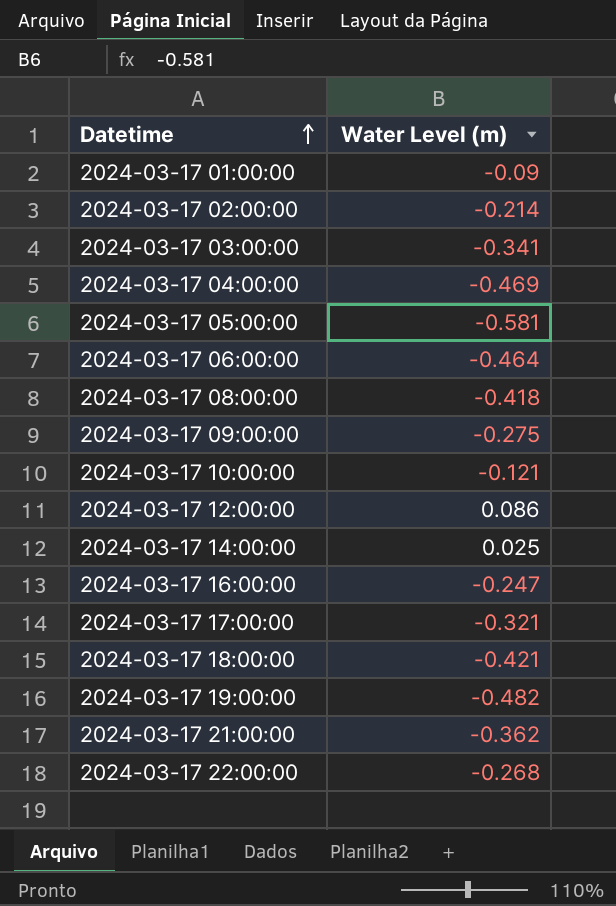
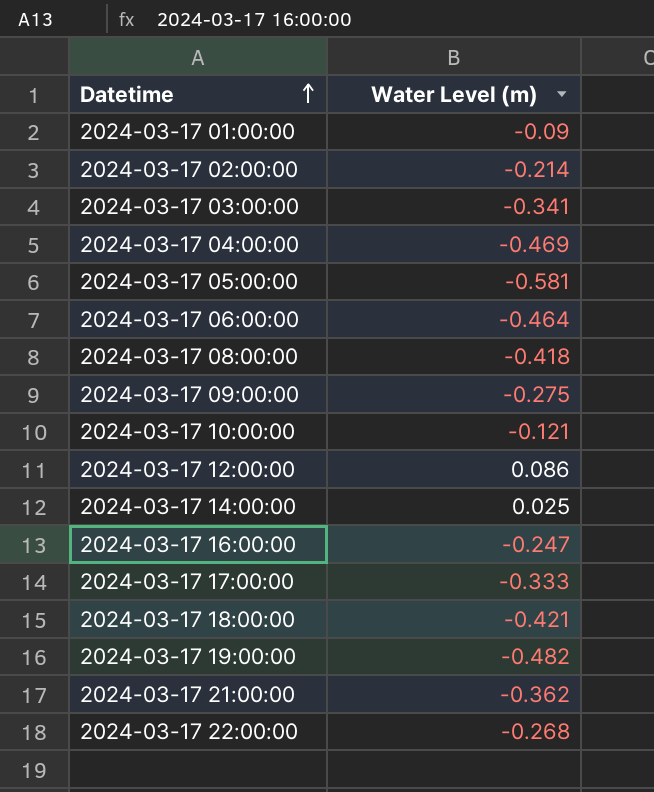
2024-03-17 17:00:00 | Water Level (m): -0.321 -> -0.333

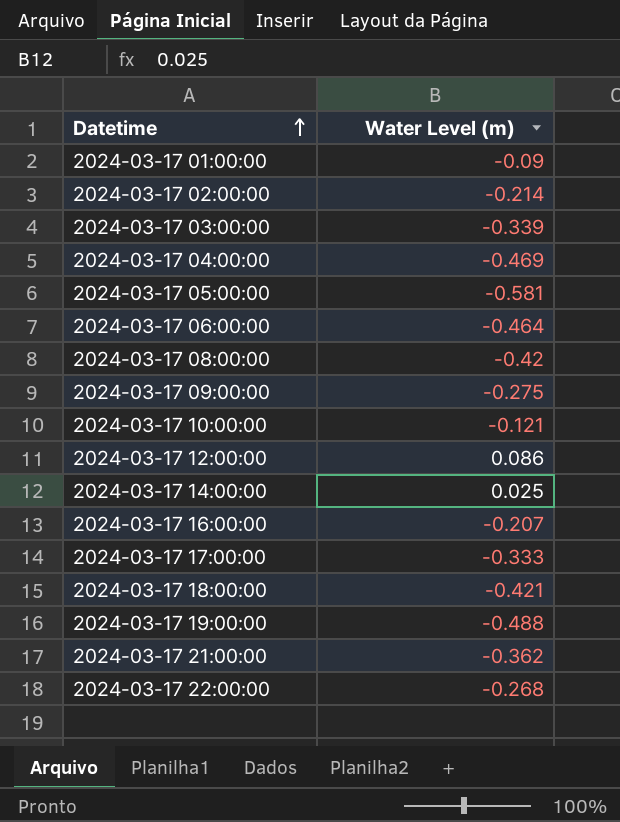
2024-03-17 03:00:00 | Water Level (m): -0.341 -> -0.339
2024-03-17 08:00:00 | Water Level (m): -0.418 -> -0.42
2024-03-17 16:00:00 | Water Level (m): -0.247 -> -0.207
2024-03-17 19:00:00 | Water Level (m): -0.482 -> -0.488

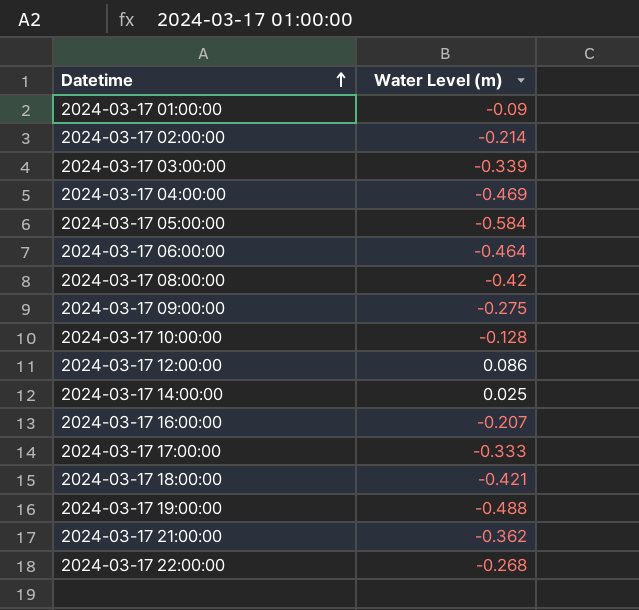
2024-03-17 05:00:00 | Water Level (m): -0.581 -> -0.584
2024-03-17 10:00:00 | Water Level (m): -0.121 -> -0.128

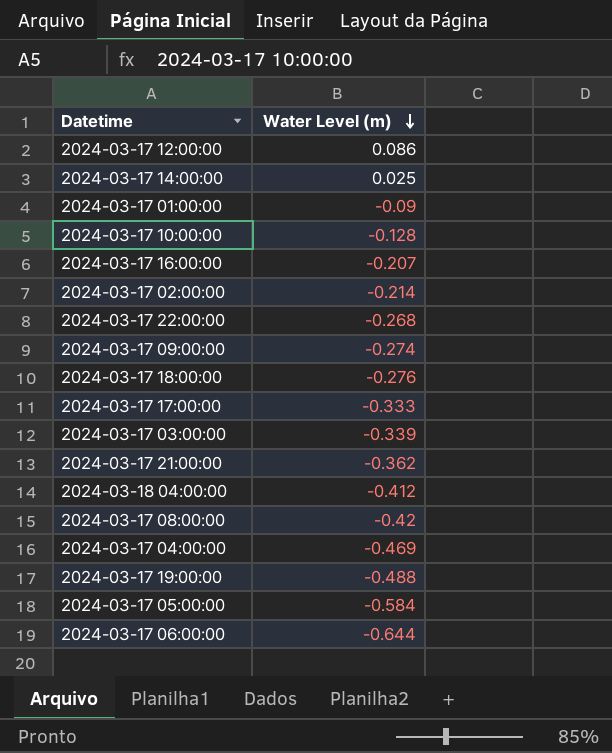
row order: Datetime ascending -> Water Level (m) descending
2024-03-17 09:00:00 | Water Level (m): -0.275 -> -0.274
2024-03-17 18:00:00 | Water Level (m): -0.421 -> -0.276
row 2024-03-18 04:00:00: none -> -0.412
2024-03-17 06:00:00 | Water Level (m): -0.464 -> -0.644

